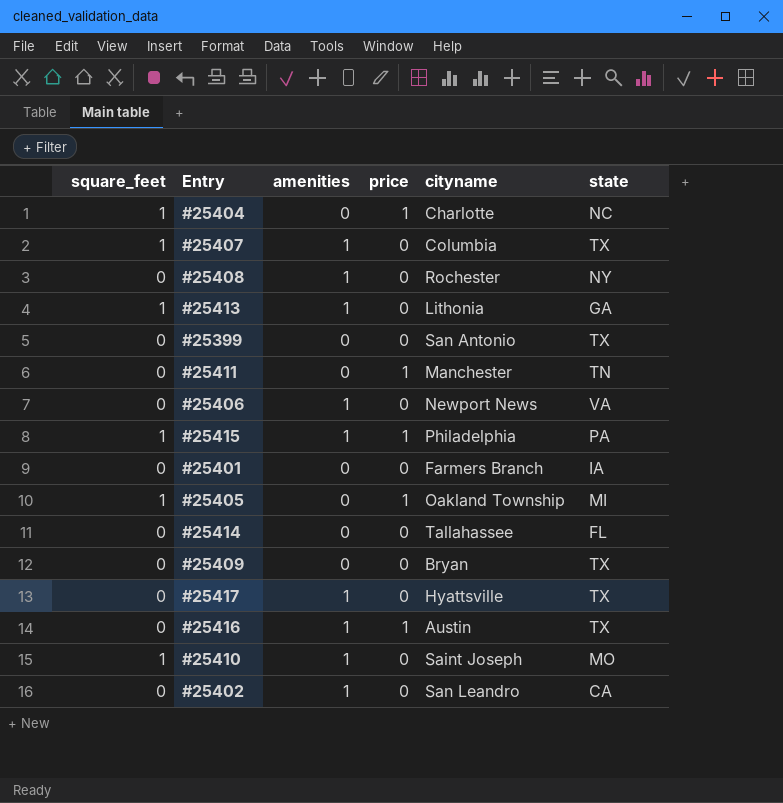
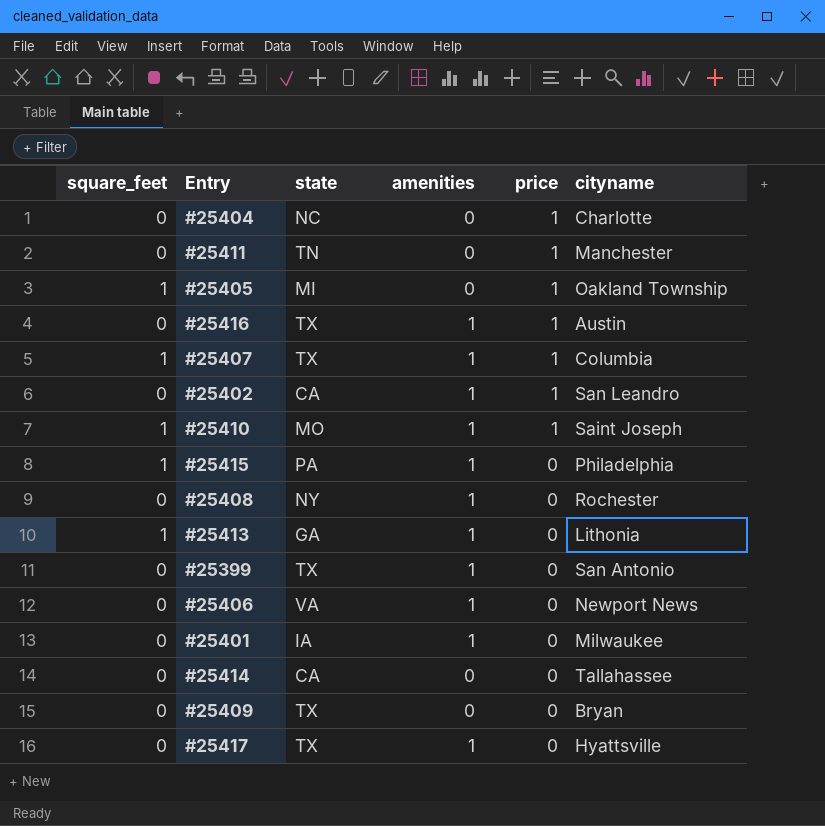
row order: none -> price descending
column state | position: 6 -> 3
#25404 | square_feet: 1 -> 0
#25407 | price: 0 -> 1
#25402 | price: 0 -> 1
#25410 | price: 0 -> 1
#25415 | price: 1 -> 0
#25399 | amenities: 0 -> 1
#25401 | amenities: 0 -> 1
#25401 | cityname: Farmers Branch -> Milwaukee
#25414 | state: FL -> CA

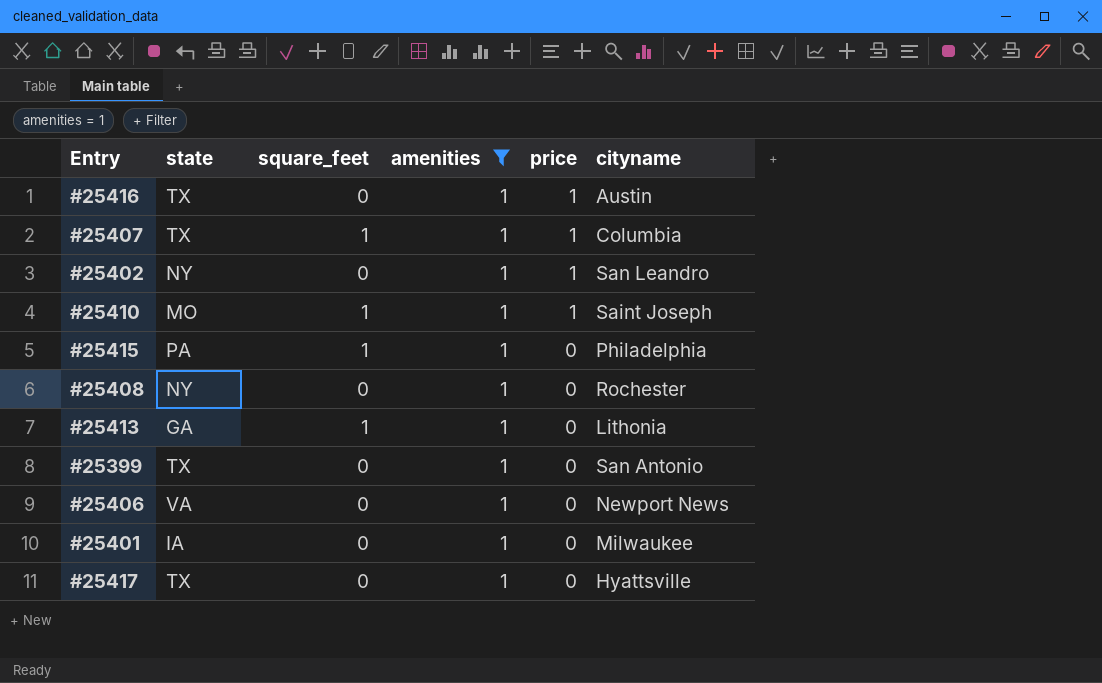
filter: none -> amenities = 1
column square_feet | position: 1 -> 3
#25402 | state: CA -> NY

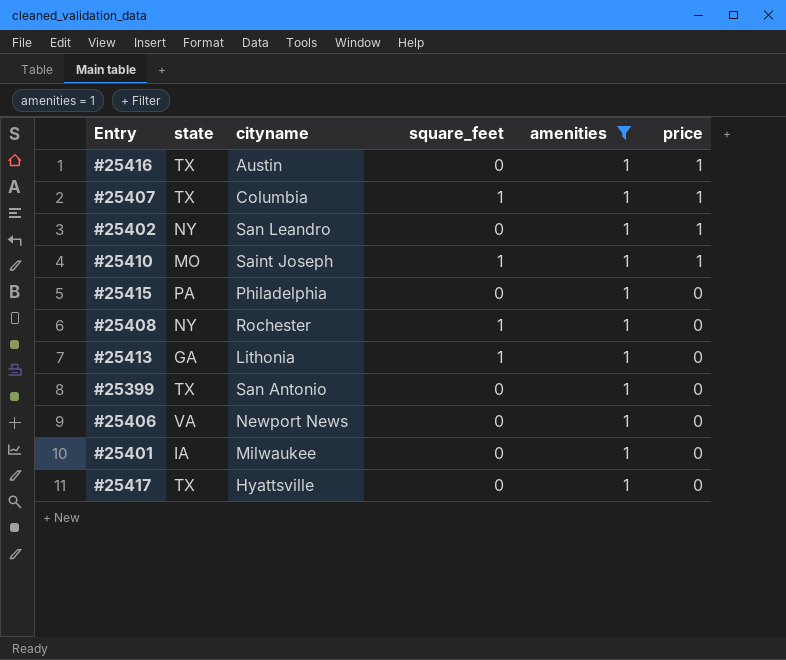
column cityname | position: 6 -> 3
#25415 | square_feet: 1 -> 0
#25408 | square_feet: 0 -> 1

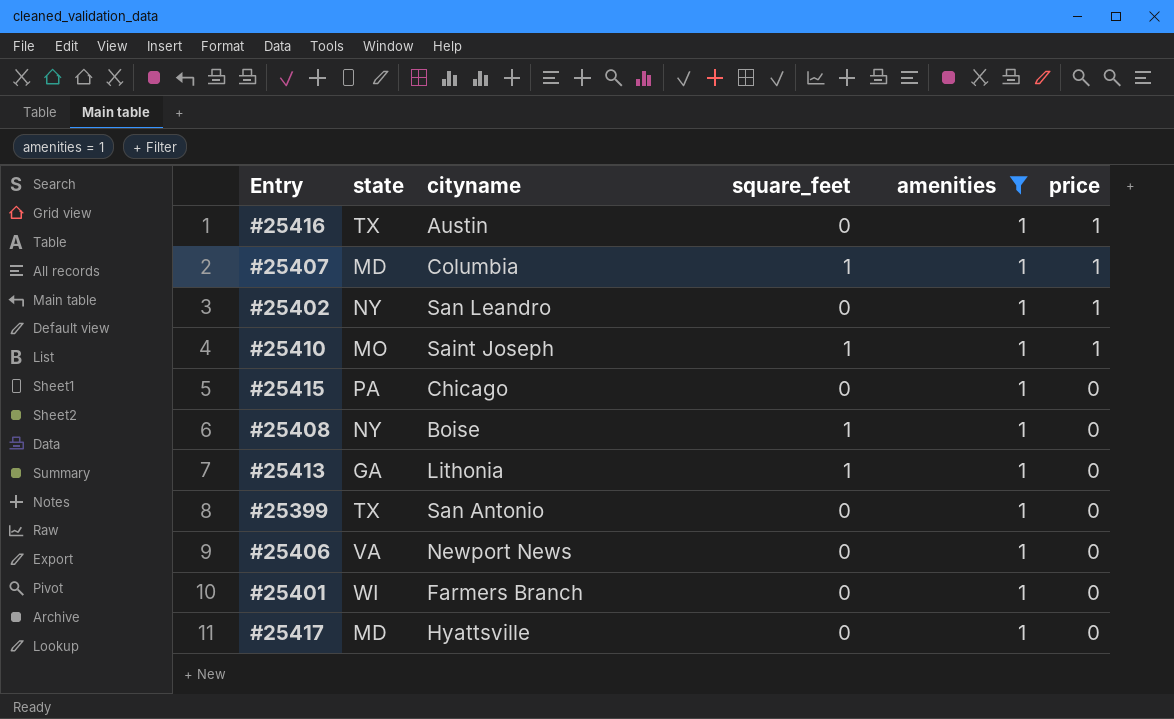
#25407 | state: TX -> MD
#25415 | cityname: Philadelphia -> Chicago
#25408 | cityname: Rochester -> Boise
#25401 | state: IA -> WI
#25401 | cityname: Milwaukee -> Farmers Branch
#25417 | state: TX -> MD

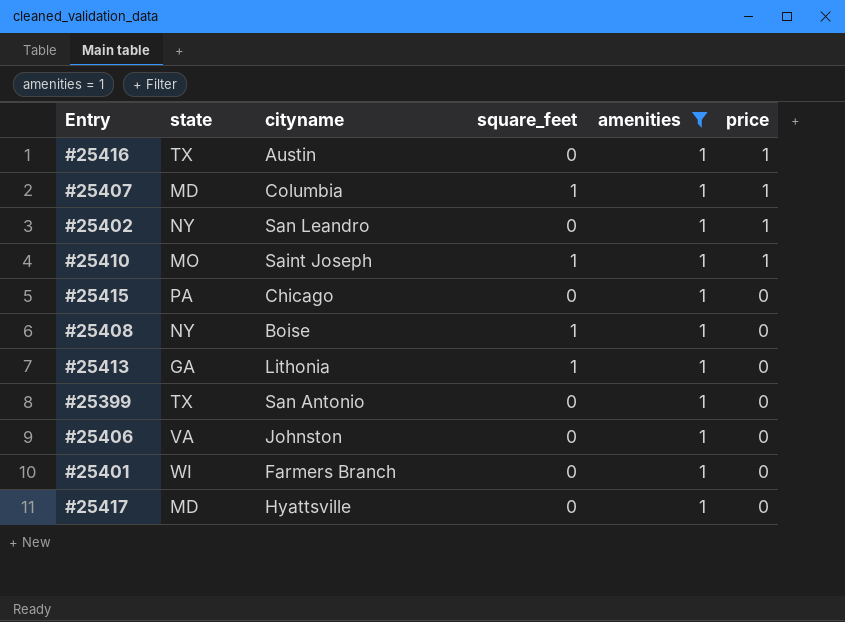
#25406 | cityname: Newport News -> Johnston

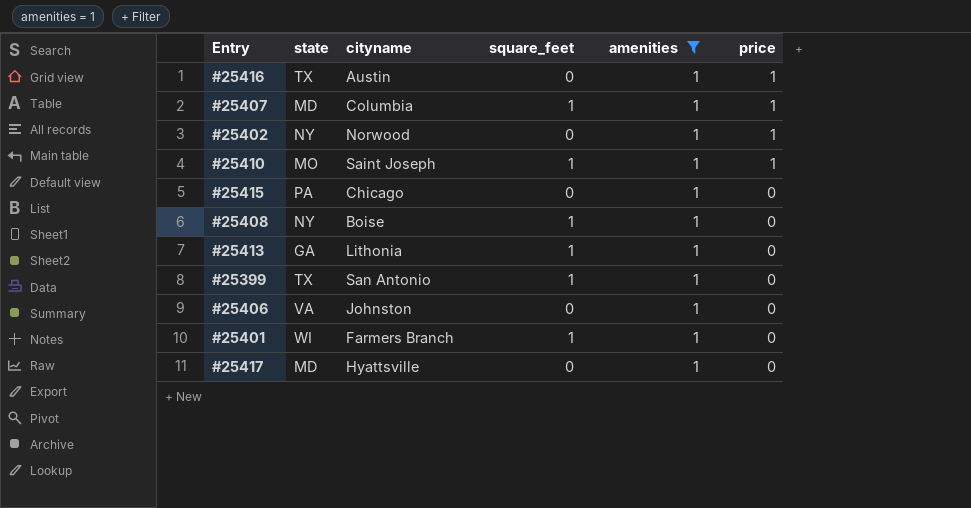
#25402 | cityname: San Leandro -> Norwood
#25399 | square_feet: 0 -> 1
#25401 | square_feet: 0 -> 1

